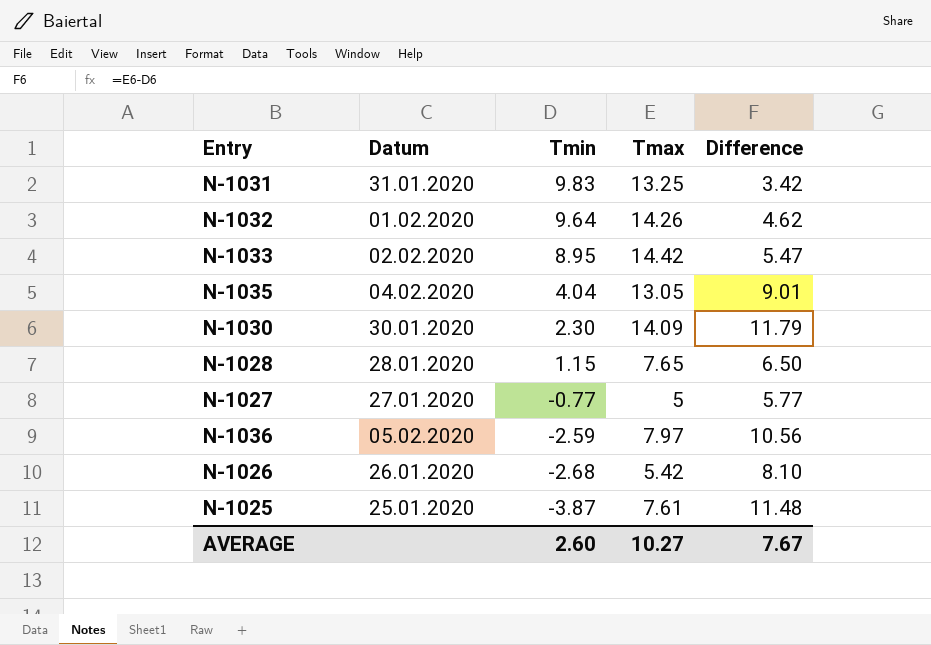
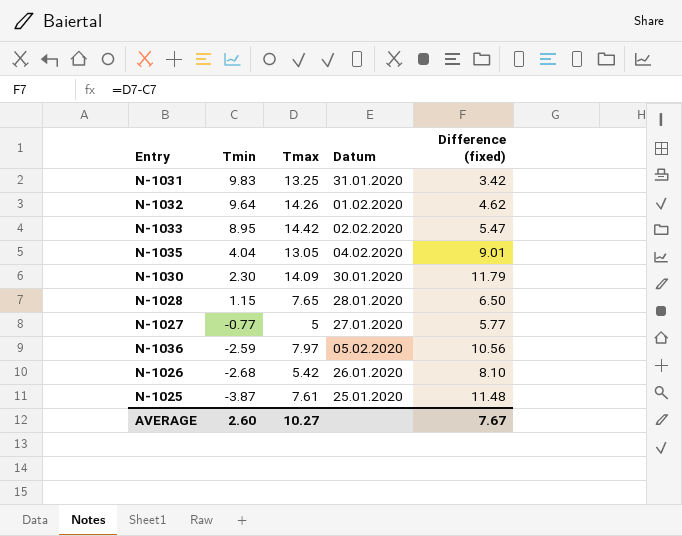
column Datum | position: 2 -> 4
column name: Difference -> Difference (fixed)

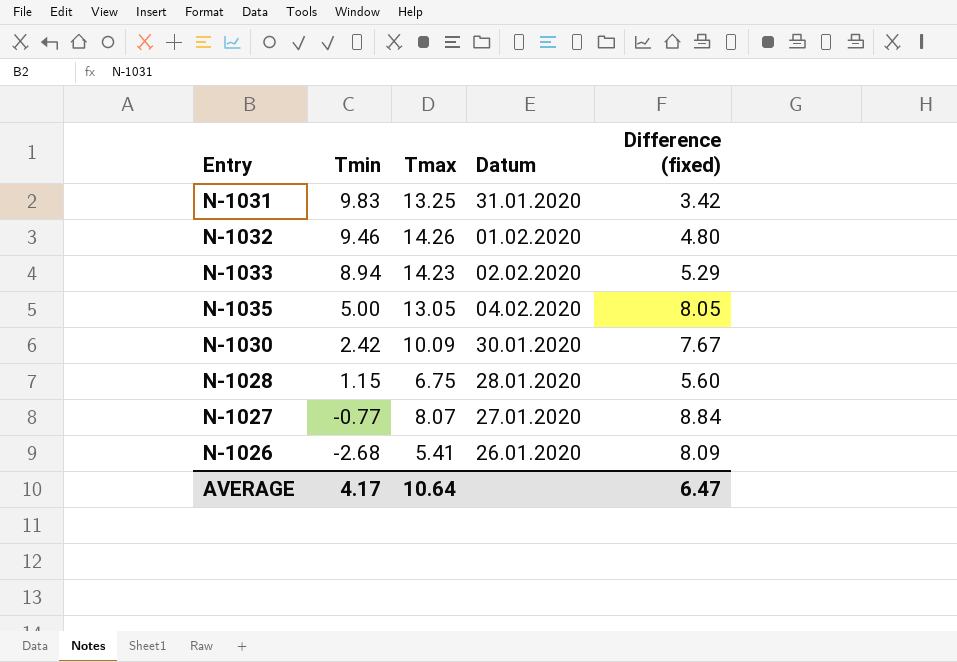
row N-1036: -2.59 | 7.97 | 05.02.2020 | 10.56 -> none
row N-1025: -3.87 | 7.61 | 25.01.2020 | 11.48 -> none
N-1032 | Tmin: 9.64 -> 9.46
N-1032 | Difference (fixed): 4.62 -> 4.80
N-1033 | Tmin: 8.95 -> 8.94
N-1033 | Tmax: 14.42 -> 14.23
N-1033 | Difference (fixed): 5.47 -> 5.29
N-1035 | Tmin: 4.04 -> 5.00
N-1035 | Difference (fixed): 9.01 -> 8.05
N-1030 | Tmin: 2.30 -> 2.42
N-1030 | Tmax: 14.09 -> 10.09
N-1030 | Difference (fixed): 11.79 -> 7.67
N-1028 | Tmax: 7.65 -> 6.75
N-1028 | Difference (fixed): 6.50 -> 5.60
N-1027 | Tmax: 5 -> 8.07
N-1027 | Difference (fixed): 5.77 -> 8.84
N-1026 | Tmax: 5.42 -> 5.41
N-1026 | Difference (fixed): 8.10 -> 8.09
AVERAGE | Tmin: 2.60 -> 4.17
AVERAGE | Tmax: 10.27 -> 10.64
AVERAGE | Difference (fixed): 7.67 -> 6.47

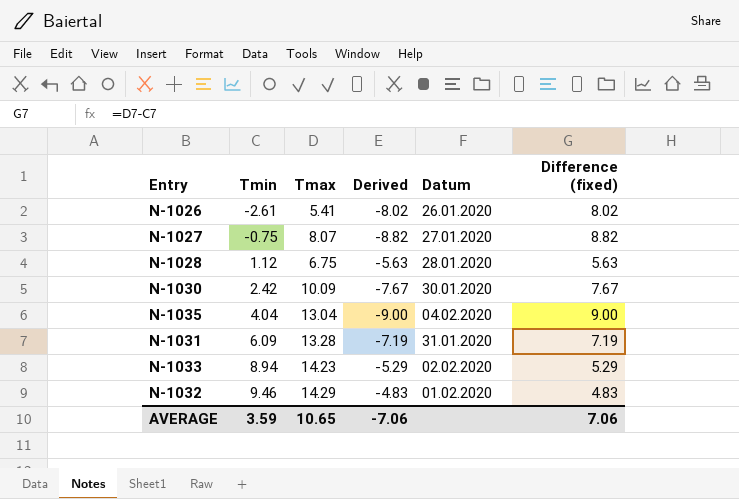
row order: Tmin descending -> Tmin ascending
column Derived | formula: none -> [Tmin] - [Tmax]
N-1026 | Tmin: -2.68 -> -2.61
N-1026 | Difference (fixed): 8.09 -> 8.02
N-1027 | Tmin: -0.77 -> -0.75
N-1027 | Difference (fixed): 8.84 -> 8.82
N-1028 | Tmin: 1.15 -> 1.12
N-1028 | Difference (fixed): 5.60 -> 5.63
N-1035 | Tmin: 5.00 -> 4.04
N-1035 | Tmax: 13.05 -> 13.04
N-1035 | Difference (fixed): 8.05 -> 9.00
N-1031 | Tmin: 9.83 -> 6.09
N-1031 | Tmax: 13.25 -> 13.28
N-1031 | Difference (fixed): 3.42 -> 7.19
N-1032 | Tmax: 14.26 -> 14.29
N-1032 | Difference (fixed): 4.80 -> 4.83
AVERAGE | Tmin: 4.17 -> 3.59
AVERAGE | Tmax: 10.64 -> 10.65
AVERAGE | Difference (fixed): 6.47 -> 7.06

